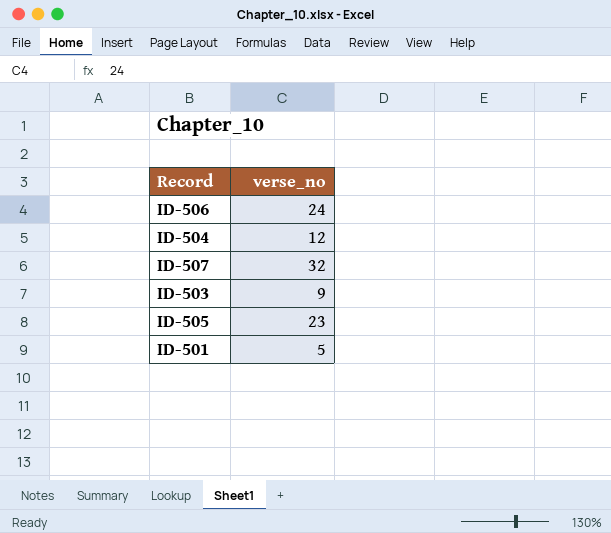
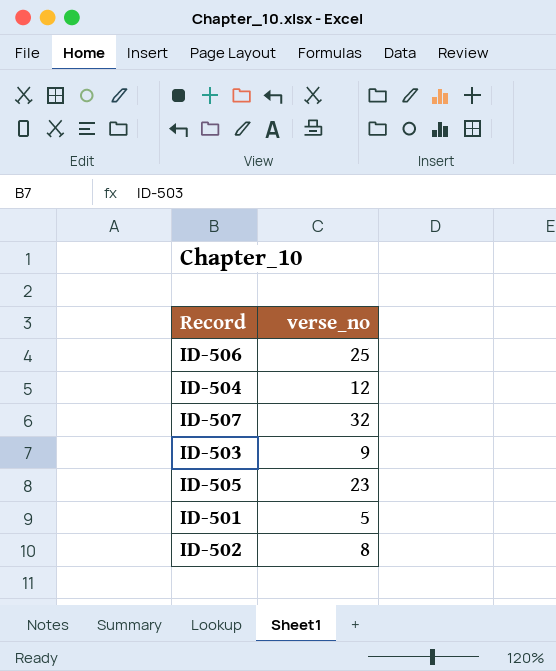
ID-506 | verse_no: 24 -> 25
row ID-502: none -> 8

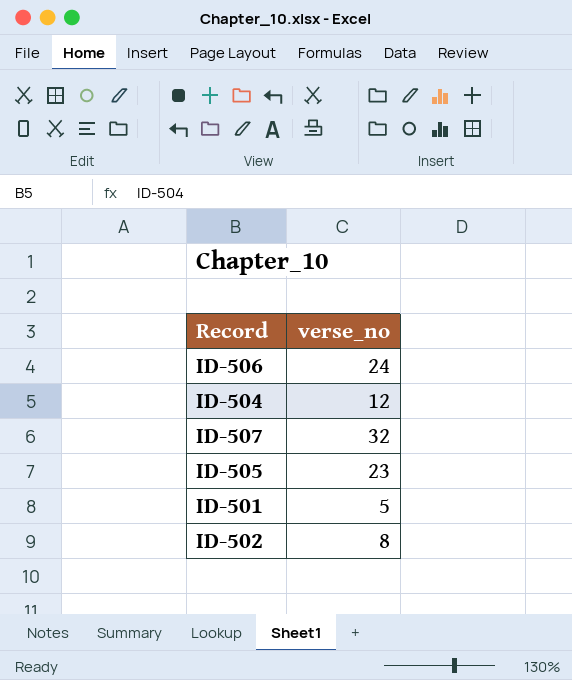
row ID-503: 9 -> none
ID-506 | verse_no: 25 -> 24

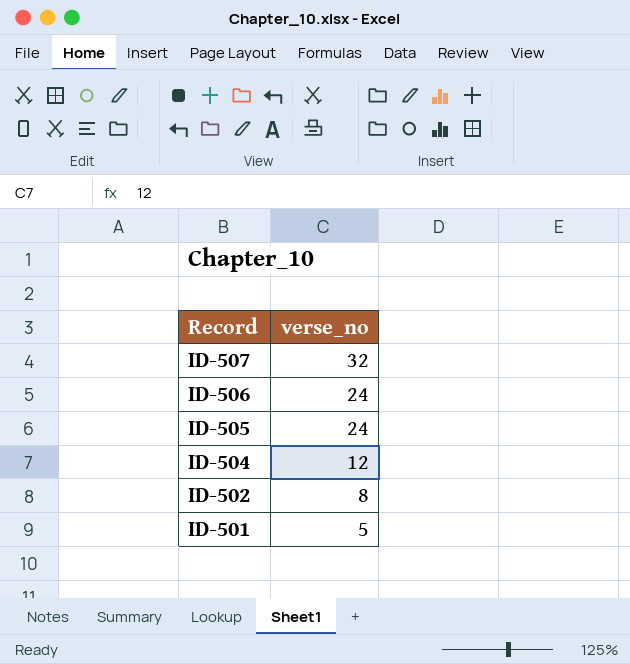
row order: none -> Record descending
ID-505 | verse_no: 23 -> 24

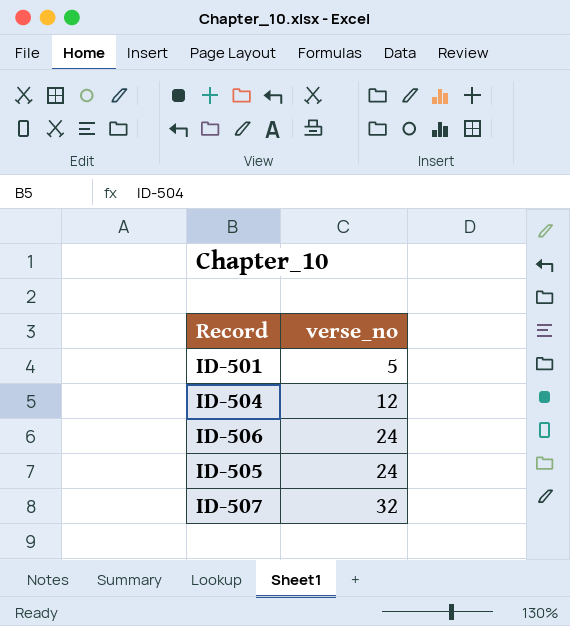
row order: Record descending -> verse_no ascending
row ID-502: 8 -> none

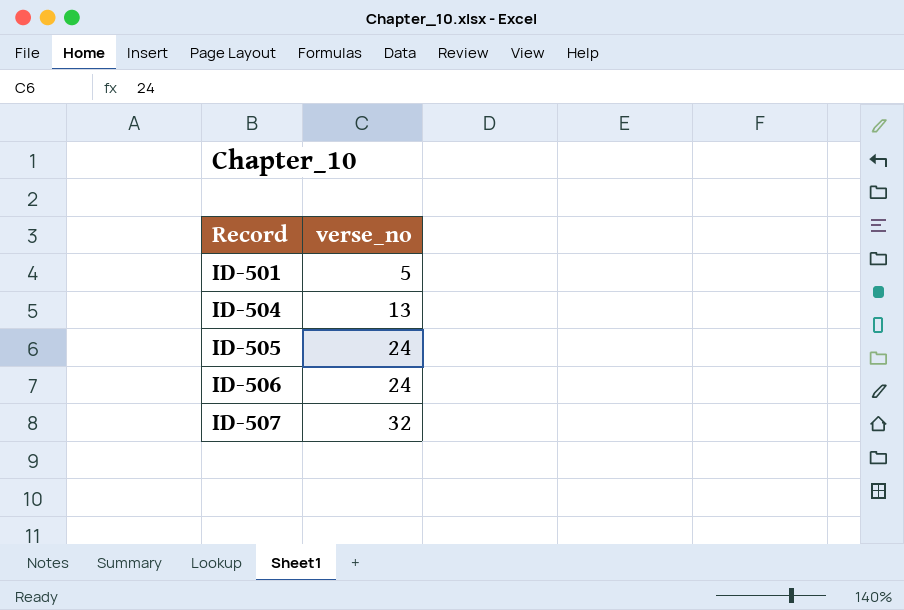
row order: verse_no ascending -> Record ascending
ID-504 | verse_no: 12 -> 13

